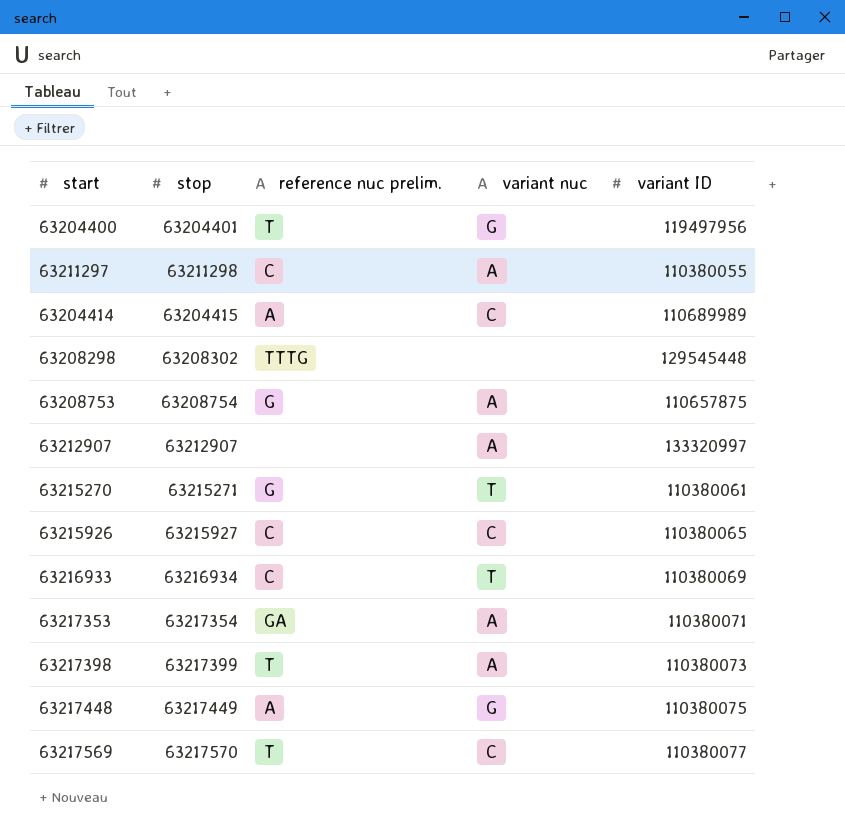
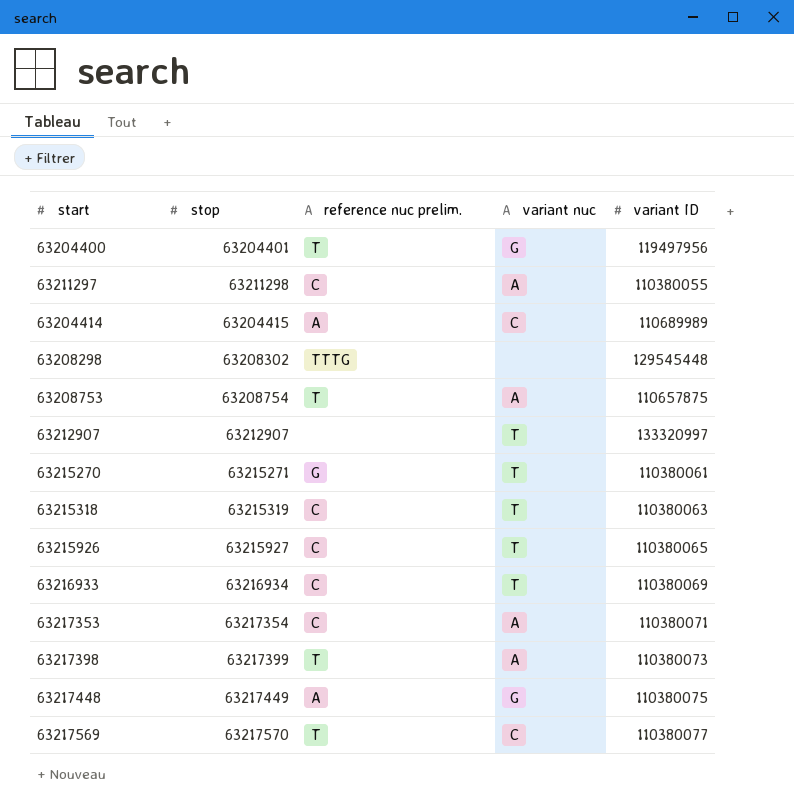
63208753 | reference nuc prelim.: G -> T
63212907 | variant nuc: A -> T
row 63215318: none -> 63215319 | C | T | 110380063
63215926 | variant nuc: C -> T
63217353 | reference nuc prelim.: GA -> C

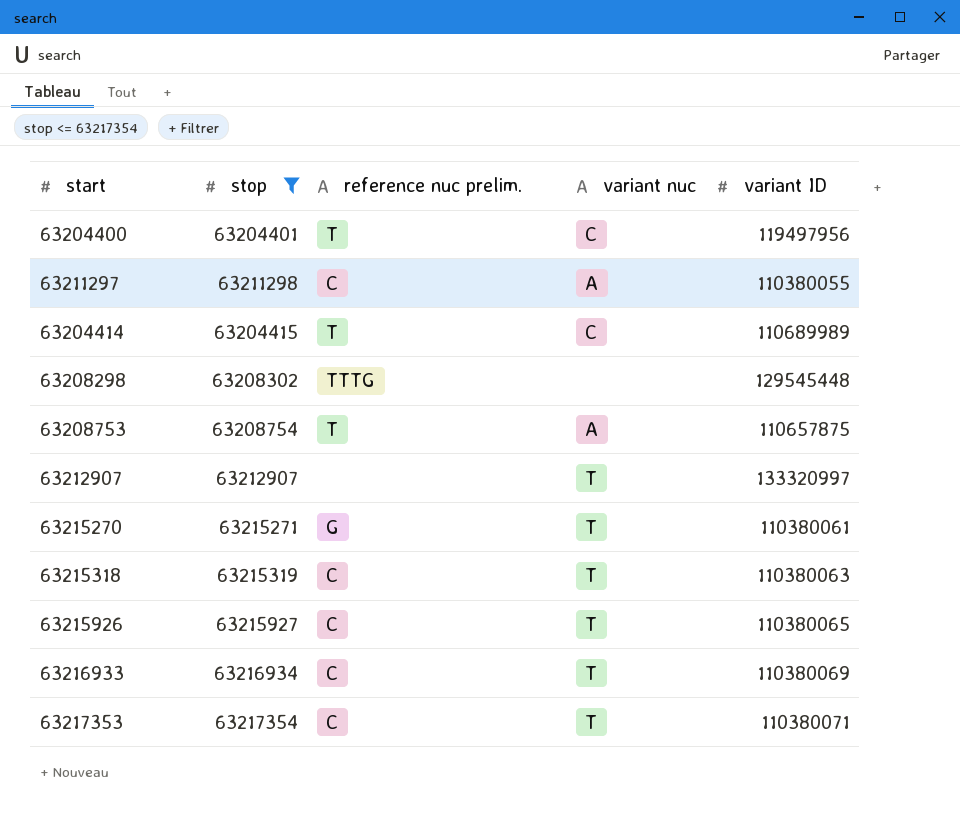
filter: none -> stop <= 63217354
63204400 | variant nuc: G -> C
63204414 | reference nuc prelim.: A -> T
63217353 | variant nuc: A -> T

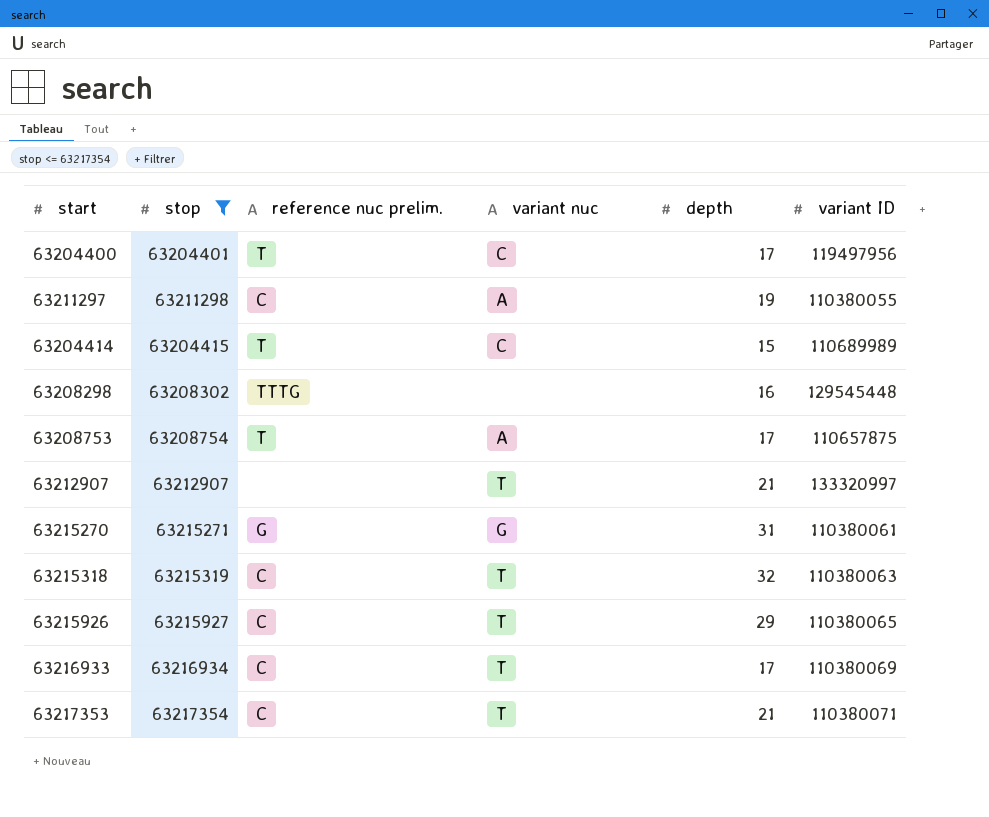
column depth | position: none -> 5
63215270 | variant nuc: T -> G

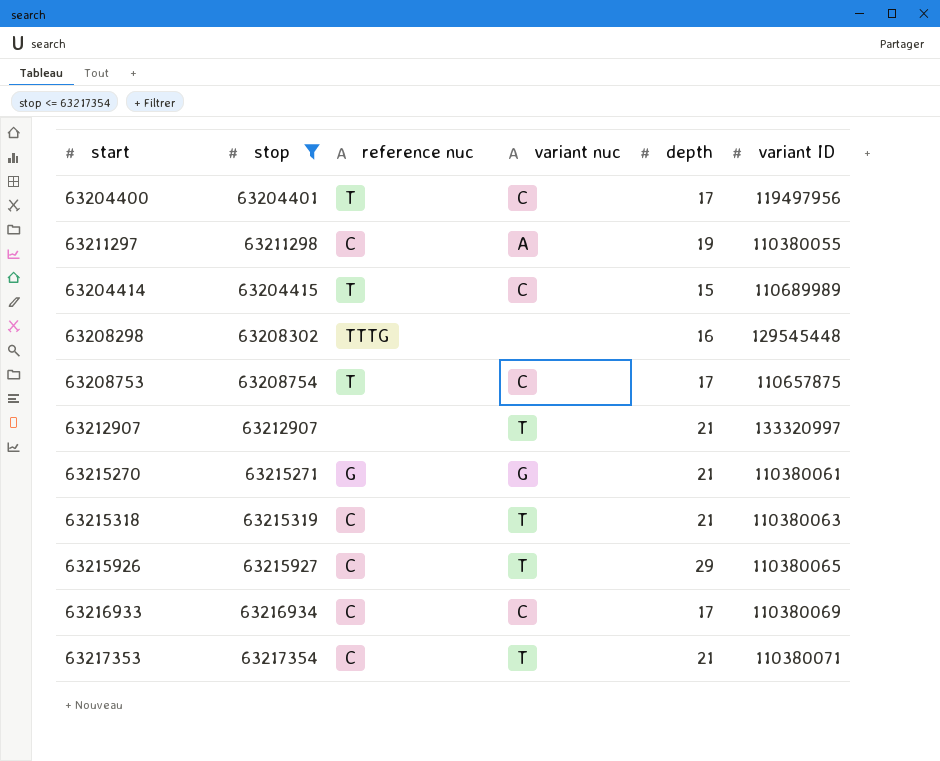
column name: reference nuc prelim. -> reference nuc
63208753 | variant nuc: A -> C
63215270 | depth: 31 -> 21
63215318 | depth: 32 -> 21
63216933 | variant nuc: T -> C

